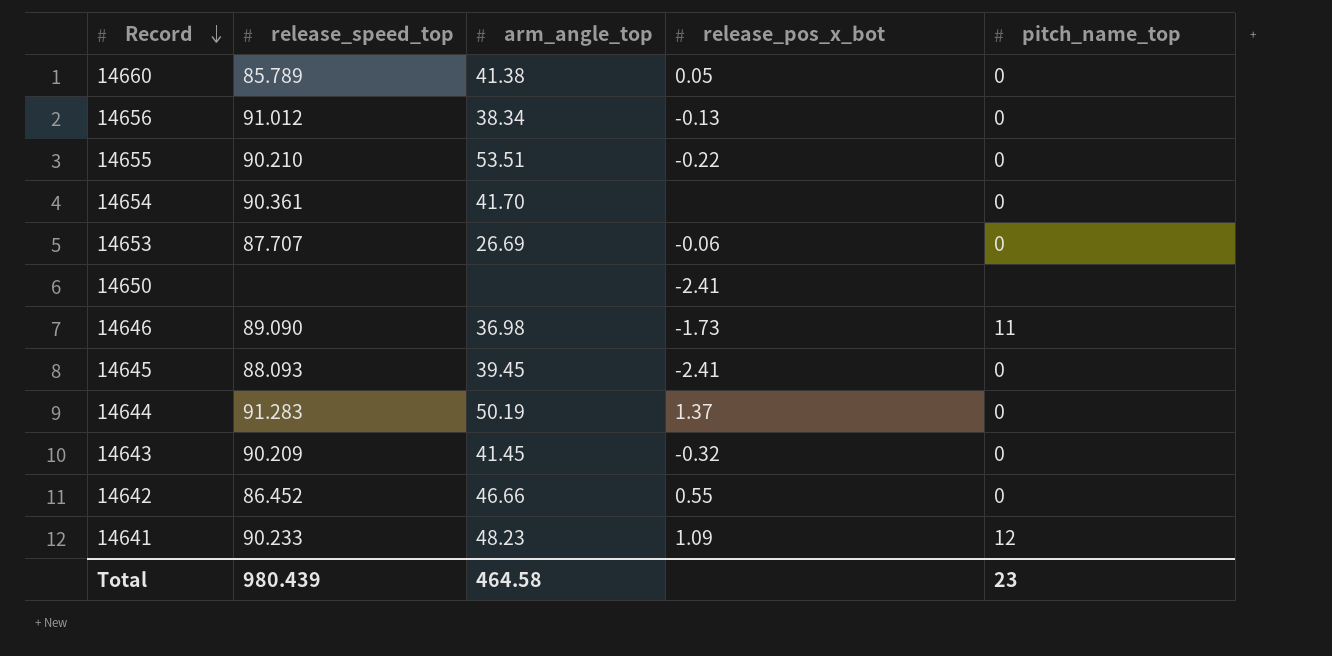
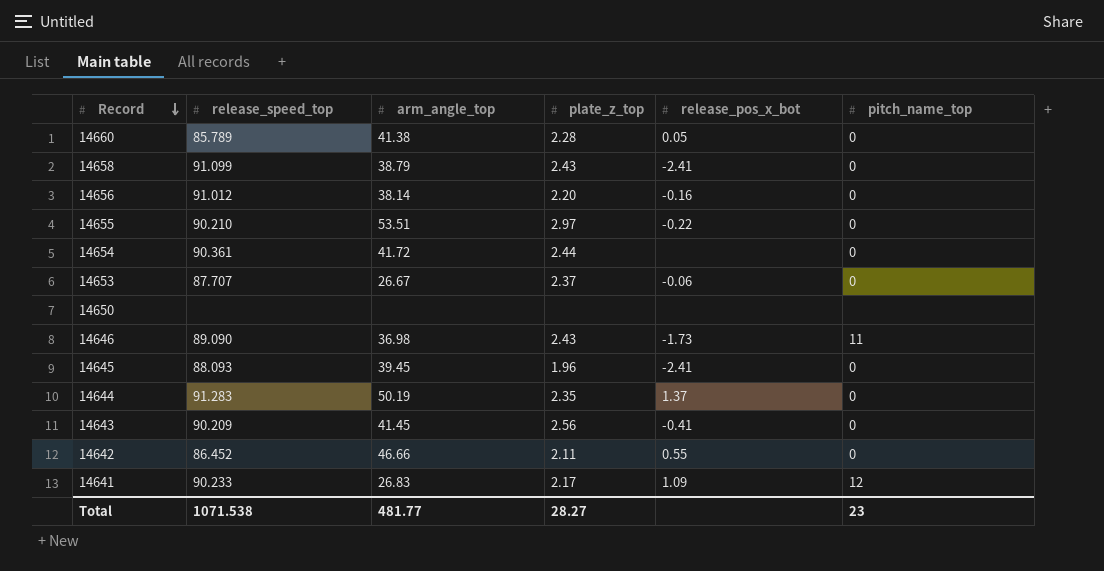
column plate_z_top | position: none -> 4
row 14658: none -> 91.099 | 38.79 | 2.43 | -2.41 | 0
14656 | arm_angle_top: 38.34 -> 38.14
14656 | release_pos_x_bot: -0.13 -> -0.16
14654 | arm_angle_top: 41.70 -> 41.72
14653 | arm_angle_top: 26.69 -> 26.67
14650 | release_pos_x_bot: -2.41 -> none
14643 | release_pos_x_bot: -0.32 -> -0.41
14641 | arm_angle_top: 48.23 -> 26.83
Total | release_speed_top: 980.439 -> 1071.538
Total | arm_angle_top: 464.58 -> 481.77

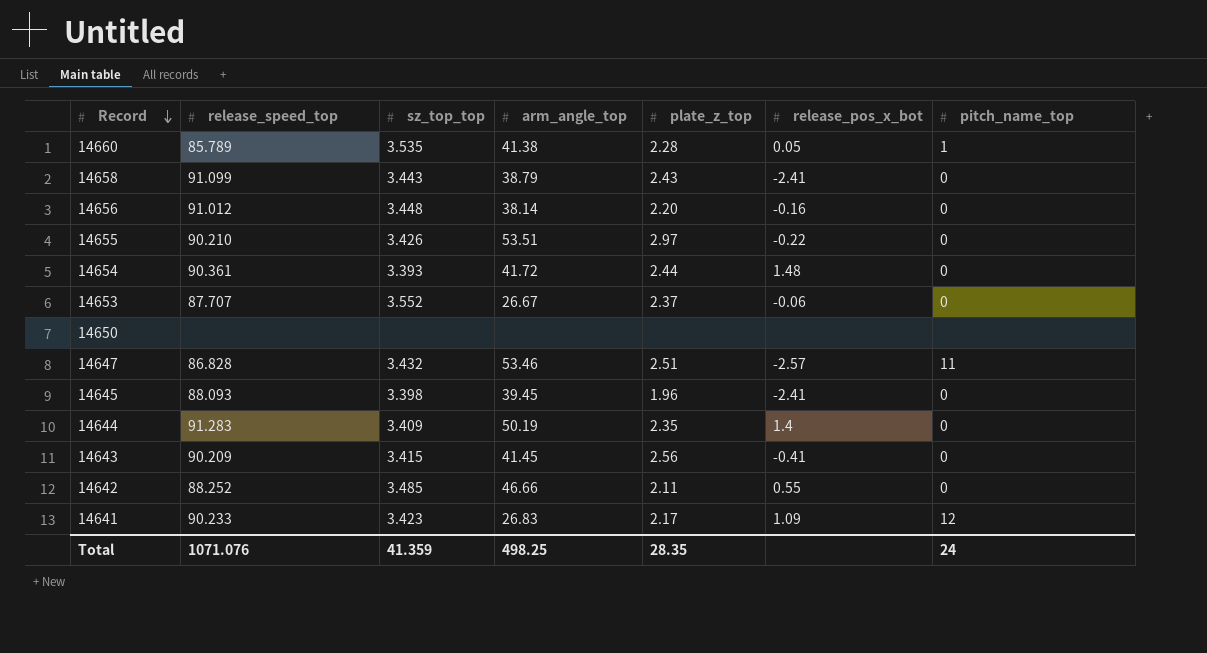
column sz_top_top | position: none -> 3
row 14646: 89.090 | 36.98 | 2.43 | -1.73 | 11 -> none
14660 | pitch_name_top: 0 -> 1
14654 | release_pos_x_bot: none -> 1.48
row 14647: none -> 86.828 | 3.432 | 53.46 | 2.51 | -2.57 | 11
14644 | release_pos_x_bot: 1.37 -> 1.4
14642 | release_speed_top: 86.452 -> 88.252
Total | release_speed_top: 1071.538 -> 1071.076
Total | arm_angle_top: 481.77 -> 498.25
Total | plate_z_top: 28.27 -> 28.35
Total | pitch_name_top: 23 -> 24

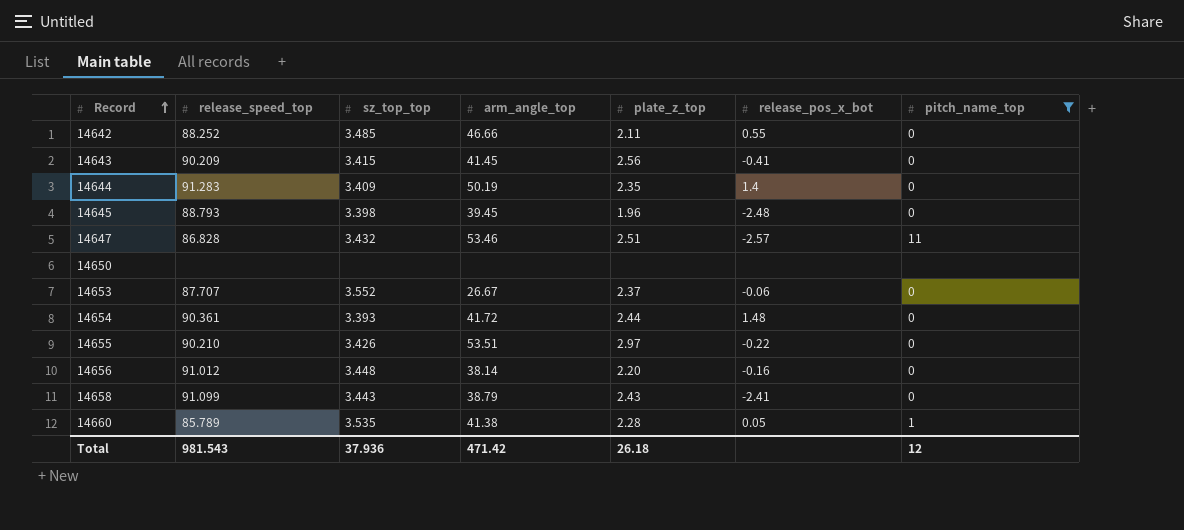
filter: none -> pitch_name_top != 12
row order: Record descending -> Record ascending
14645 | release_speed_top: 88.093 -> 88.793
14645 | release_pos_x_bot: -2.41 -> -2.48
Total | release_speed_top: 1071.076 -> 981.543
Total | sz_top_top: 41.359 -> 37.936
Total | arm_angle_top: 498.25 -> 471.42
Total | plate_z_top: 28.35 -> 26.18
Total | pitch_name_top: 24 -> 12

